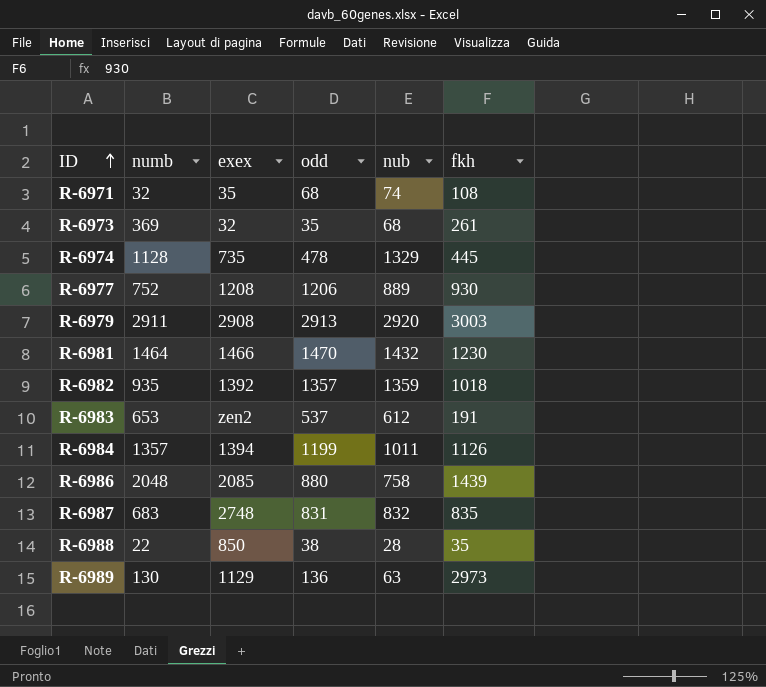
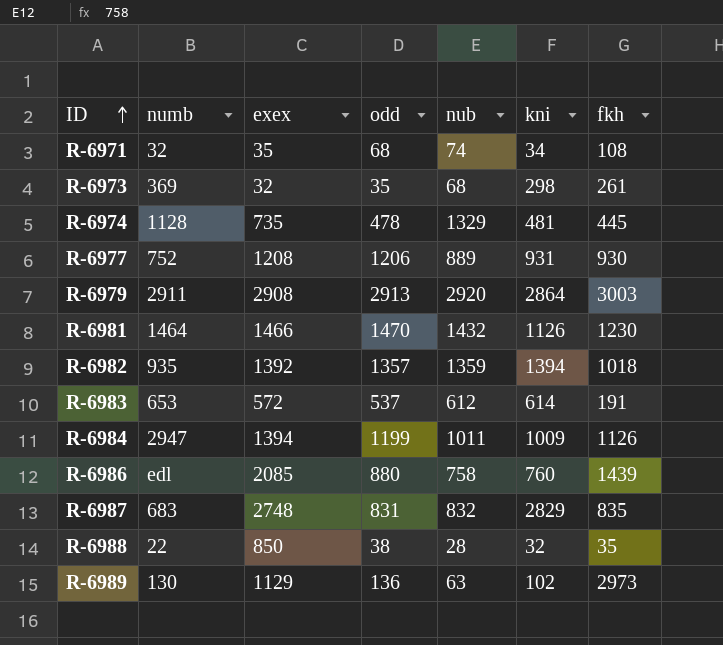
column kni | position: none -> 6
R-6983 | exex: zen2 -> 572
R-6984 | numb: 1357 -> 2947
R-6986 | numb: 2048 -> edl

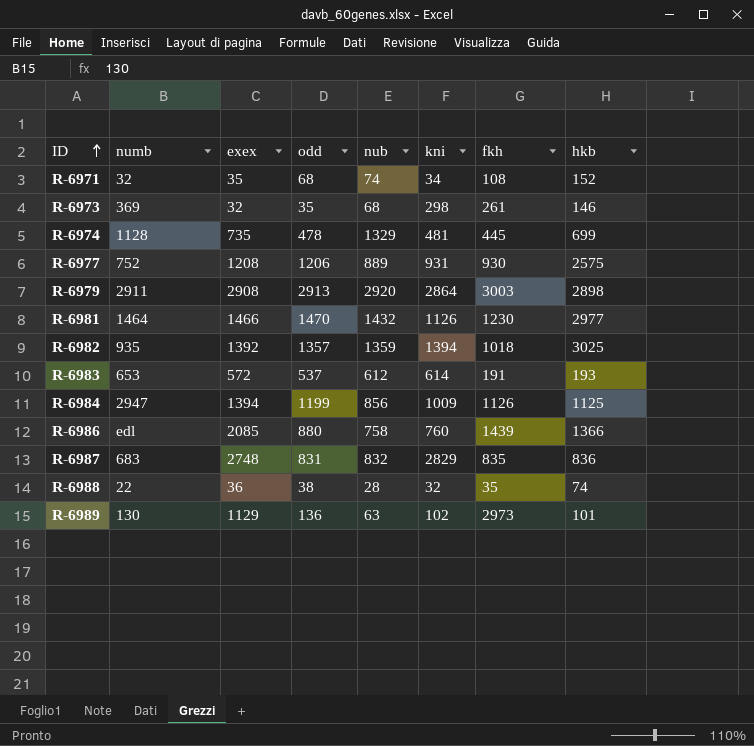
column hkb | position: none -> 8
R-6984 | nub: 1011 -> 856
R-6988 | exex: 850 -> 36

